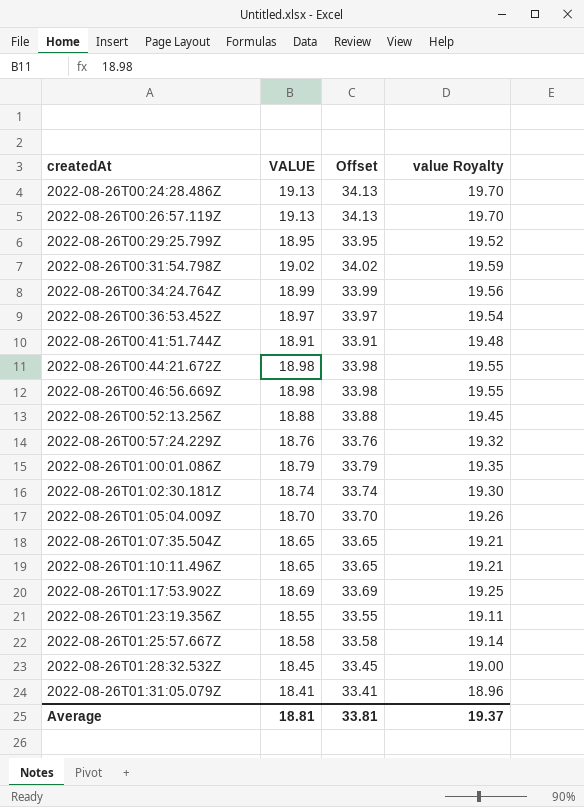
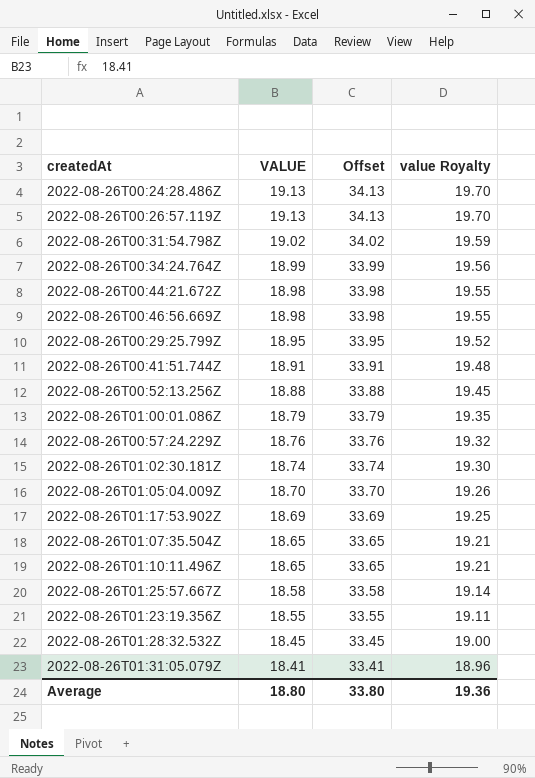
row order: createdAt ascending -> VALUE descending
row 2022-08-26T00:36:53.452Z: 18.97 | 33.97 | 19.54 -> none
Average | VALUE: 18.81 -> 18.80
Average | Offset: 33.81 -> 33.80
Average | value Royalty: 19.37 -> 19.36

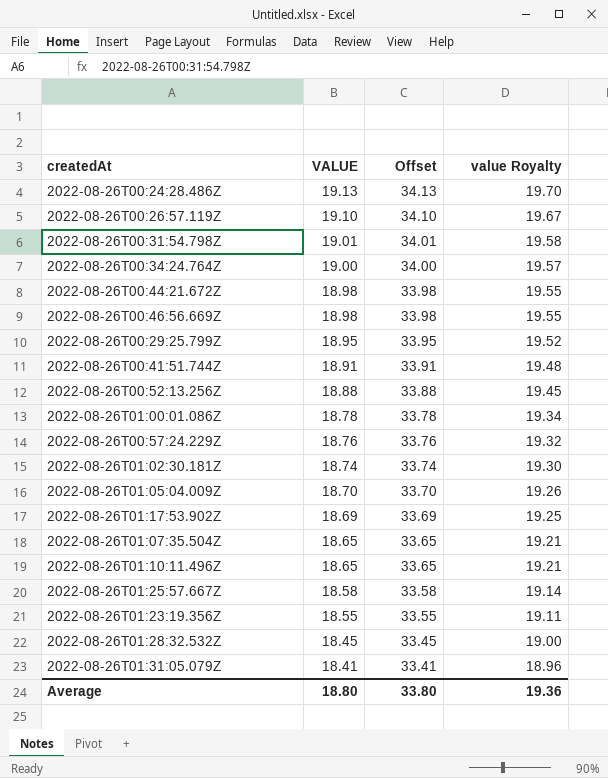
2022-08-26T00:26:57.119Z | VALUE: 19.13 -> 19.10
2022-08-26T00:26:57.119Z | Offset: 34.13 -> 34.10
2022-08-26T00:26:57.119Z | value Royalty: 19.70 -> 19.67
2022-08-26T00:31:54.798Z | VALUE: 19.02 -> 19.01
2022-08-26T00:31:54.798Z | Offset: 34.02 -> 34.01
2022-08-26T00:31:54.798Z | value Royalty: 19.59 -> 19.58
2022-08-26T00:34:24.764Z | VALUE: 18.99 -> 19.00
2022-08-26T00:34:24.764Z | Offset: 33.99 -> 34.00
2022-08-26T00:34:24.764Z | value Royalty: 19.56 -> 19.57
2022-08-26T01:00:01.086Z | VALUE: 18.79 -> 18.78
2022-08-26T01:00:01.086Z | Offset: 33.79 -> 33.78
2022-08-26T01:00:01.086Z | value Royalty: 19.35 -> 19.34

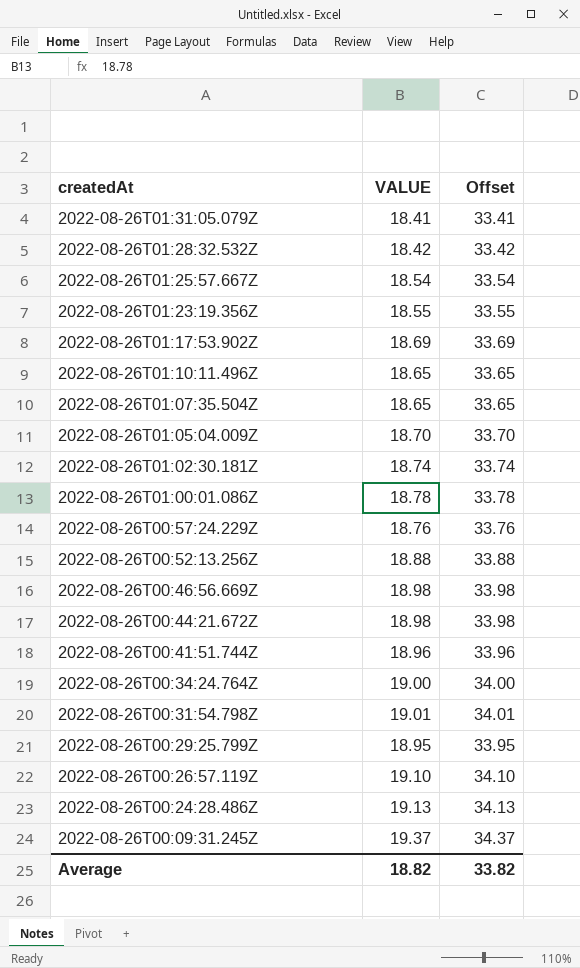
row order: VALUE descending -> createdAt descending
column value Royalty | formula: [VALUE] * 1.03 -> none
2022-08-26T01:28:32.532Z | VALUE: 18.45 -> 18.42
2022-08-26T01:28:32.532Z | Offset: 33.45 -> 33.42
2022-08-26T01:25:57.667Z | VALUE: 18.58 -> 18.54
2022-08-26T01:25:57.667Z | Offset: 33.58 -> 33.54
2022-08-26T00:41:51.744Z | VALUE: 18.91 -> 18.96
2022-08-26T00:41:51.744Z | Offset: 33.91 -> 33.96
row 2022-08-26T00:09:31.245Z: none -> 19.37 | 34.37
Average | VALUE: 18.80 -> 18.82
Average | Offset: 33.80 -> 33.82

